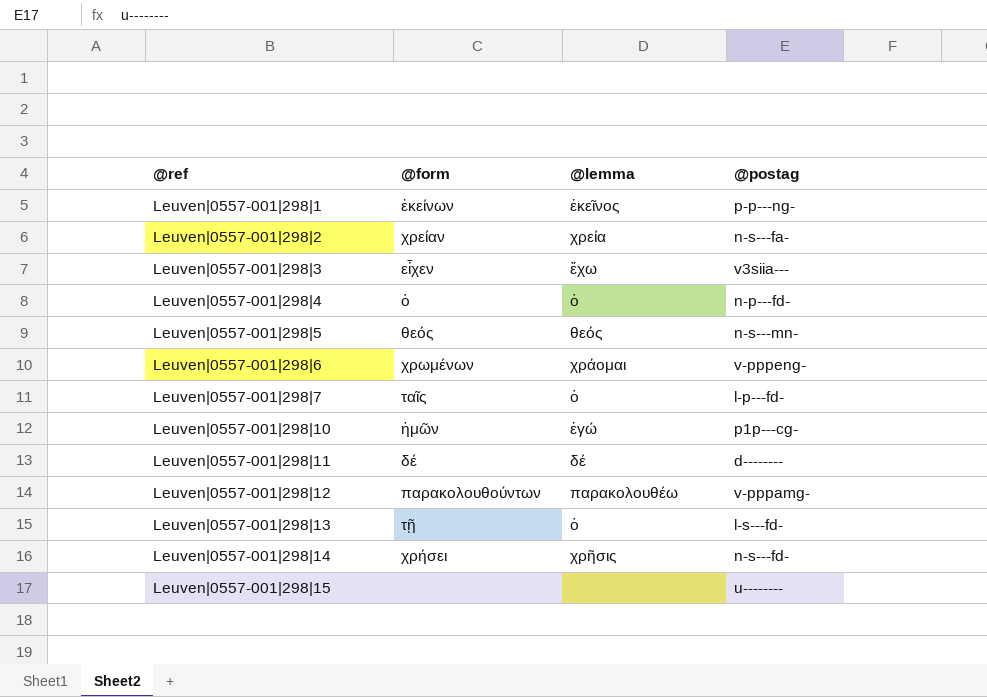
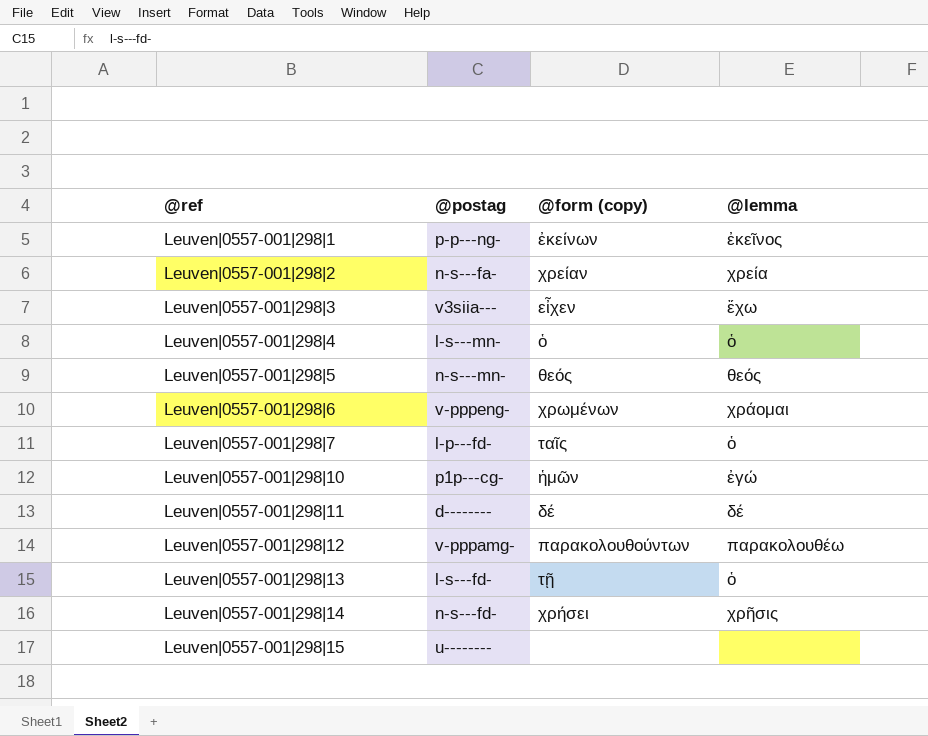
column @postag | position: 4 -> 2
column name: @form -> @form (copy)
Leuven|0557-001|298|4 | @postag: n-p---fd- -> l-s---mn-

